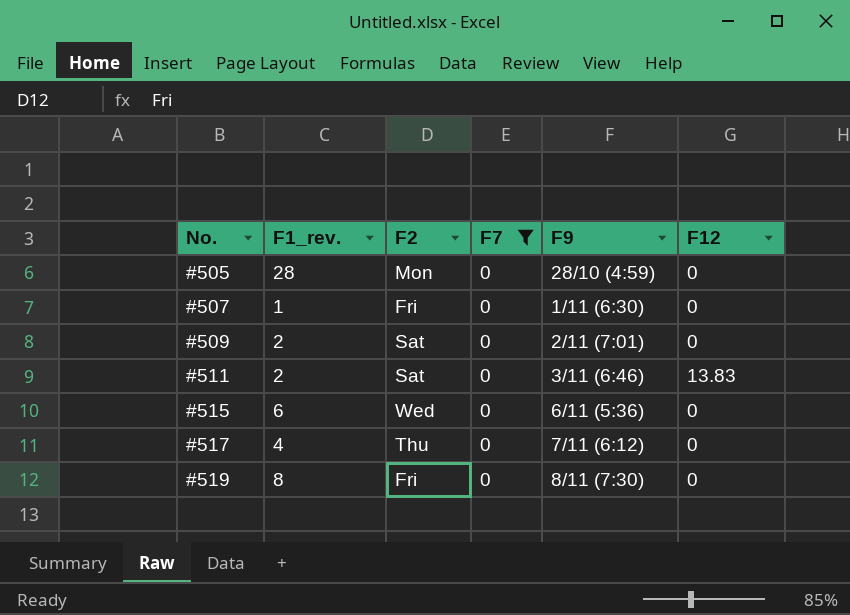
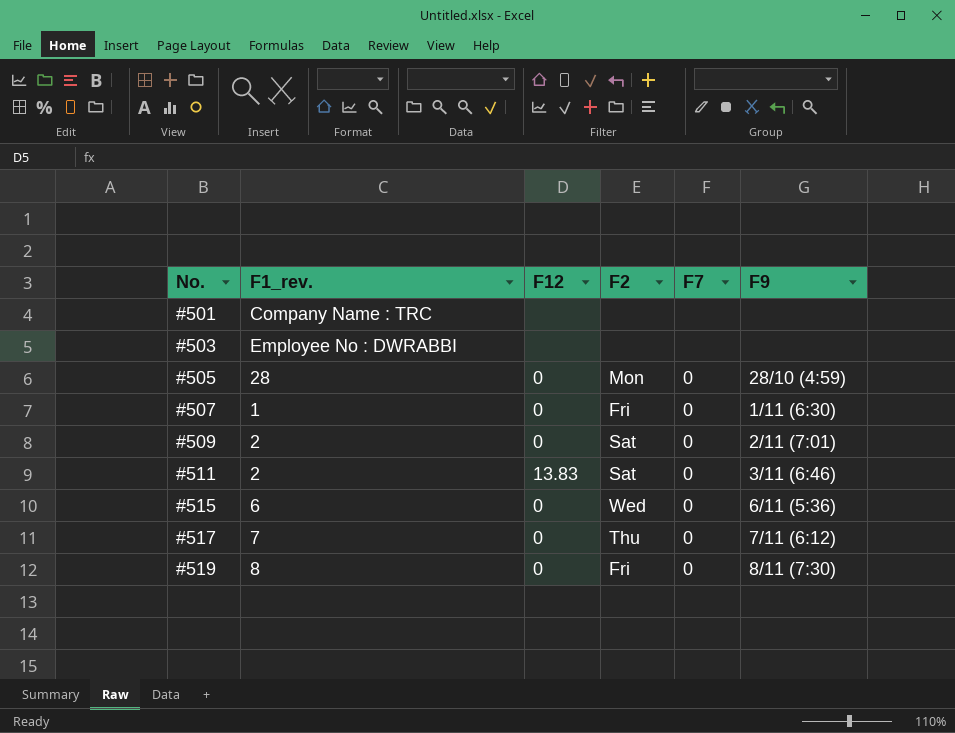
filter: F7 = 0 -> none
column F12 | position: 6 -> 3
#517 | F1_rev.: 4 -> 7

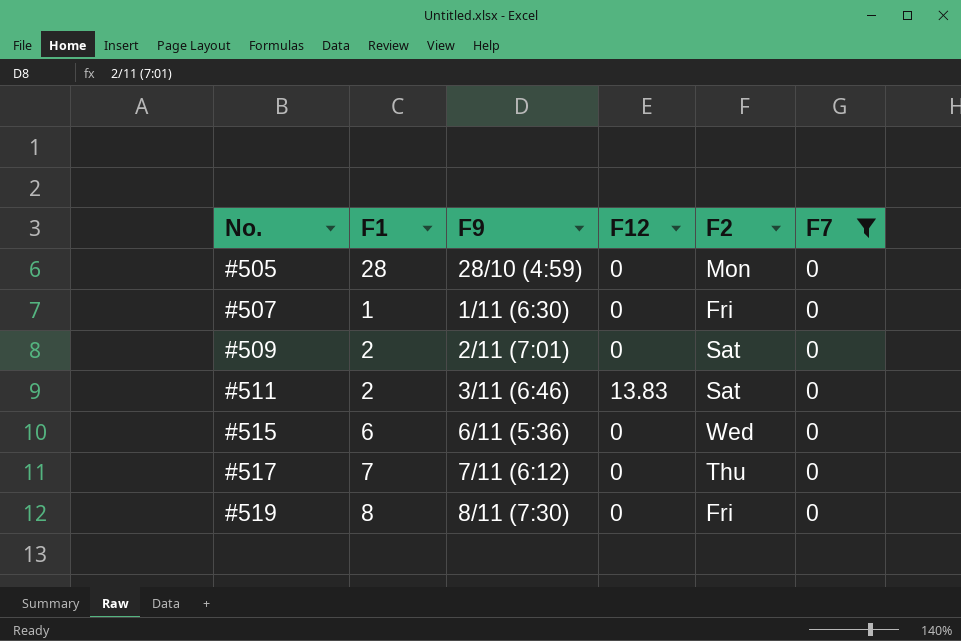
filter: none -> F7 = 0
column name: F1_rev. -> F1
column F9 | position: 6 -> 3

